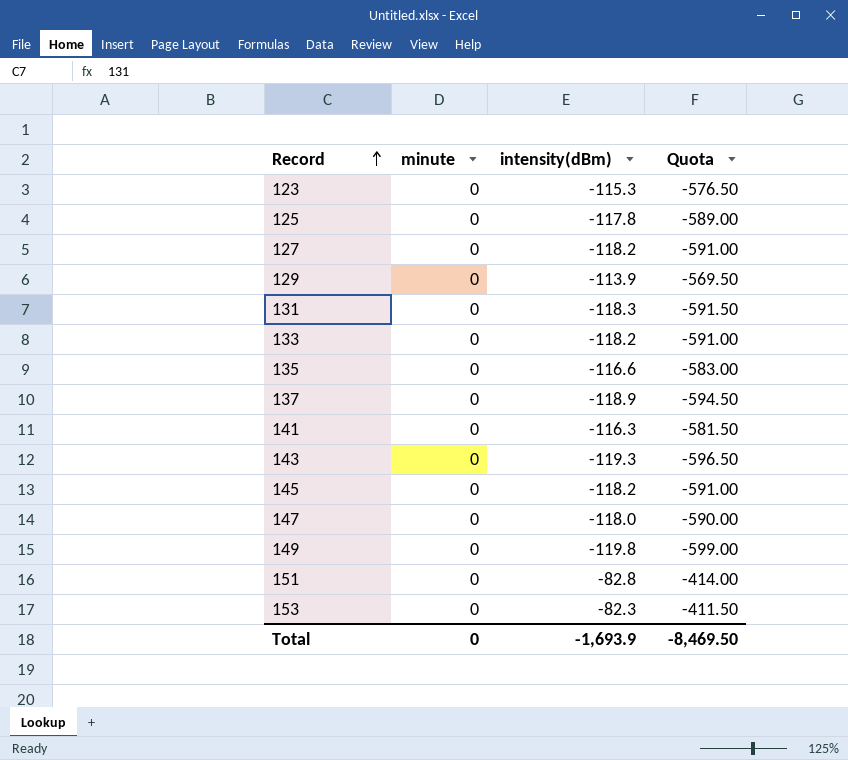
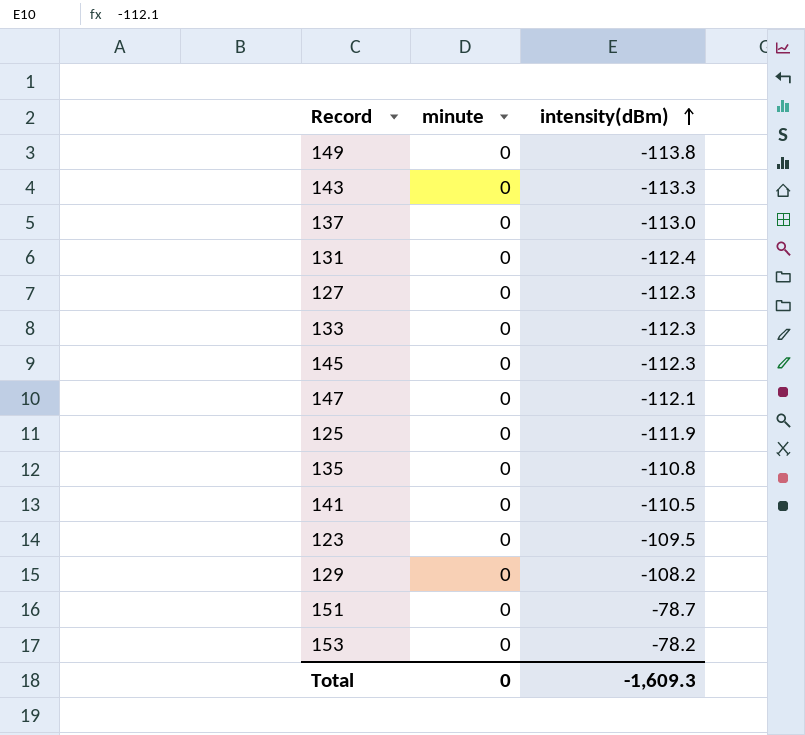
row order: Record ascending -> intensity(dBm) ascending
column Quota | formula: [intensity(dBm)] * 5 -> none
149 | intensity(dBm): -119.8 -> -113.8
143 | intensity(dBm): -119.3 -> -113.3
137 | intensity(dBm): -118.9 -> -113.0
131 | intensity(dBm): -118.3 -> -112.4
127 | intensity(dBm): -118.2 -> -112.3
133 | intensity(dBm): -118.2 -> -112.3
145 | intensity(dBm): -118.2 -> -112.3
147 | intensity(dBm): -118.0 -> -112.1
125 | intensity(dBm): -117.8 -> -111.9
135 | intensity(dBm): -116.6 -> -110.8
141 | intensity(dBm): -116.3 -> -110.5
123 | intensity(dBm): -115.3 -> -109.5
129 | intensity(dBm): -113.9 -> -108.2
151 | intensity(dBm): -82.8 -> -78.7
153 | intensity(dBm): -82.3 -> -78.2
Total | intensity(dBm): -1,693.9 -> -1,609.3

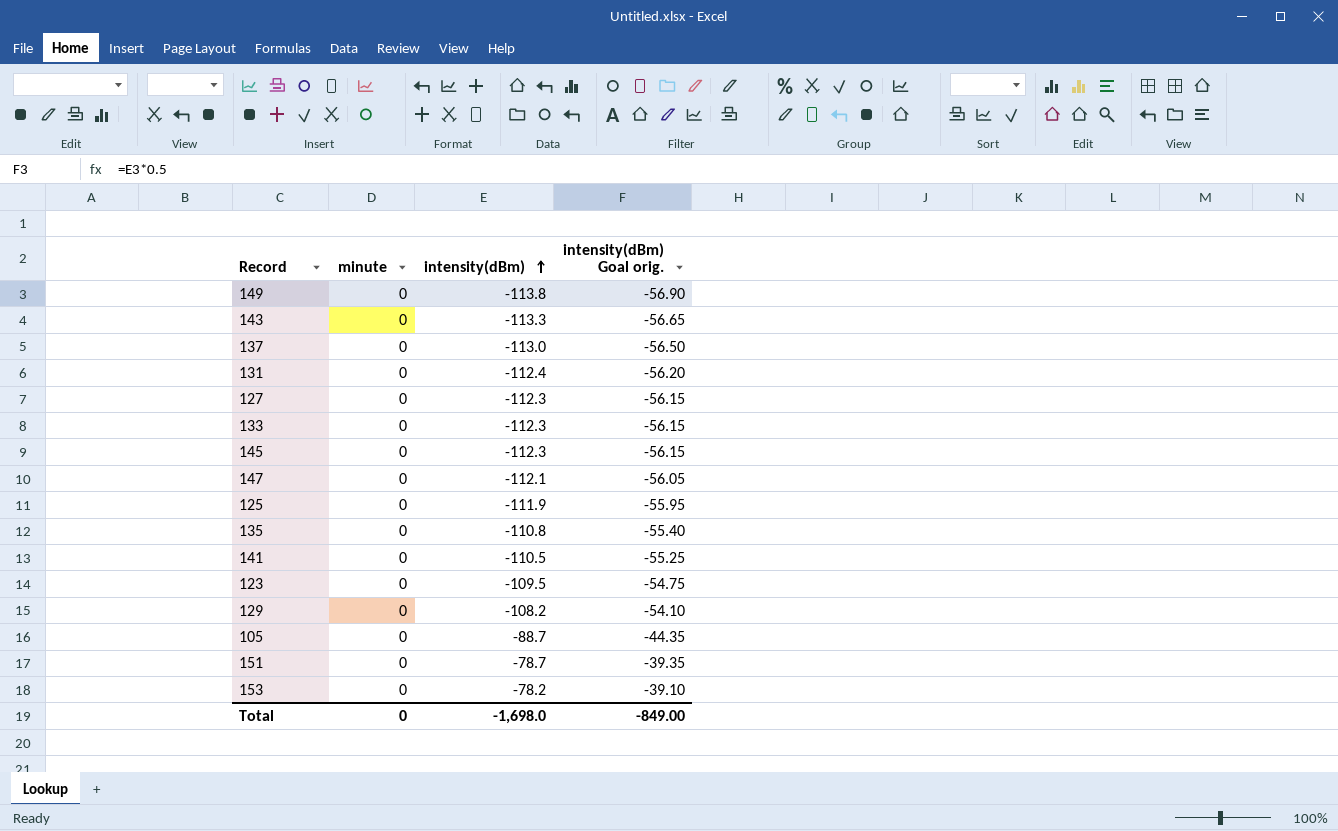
column intensity(dBm) Goal orig. | formula: none -> [intensity(dBm)] * 0.5
row 105: none -> 0 | -88.7 | -44.35
Total | intensity(dBm): -1,609.3 -> -1,698.0

